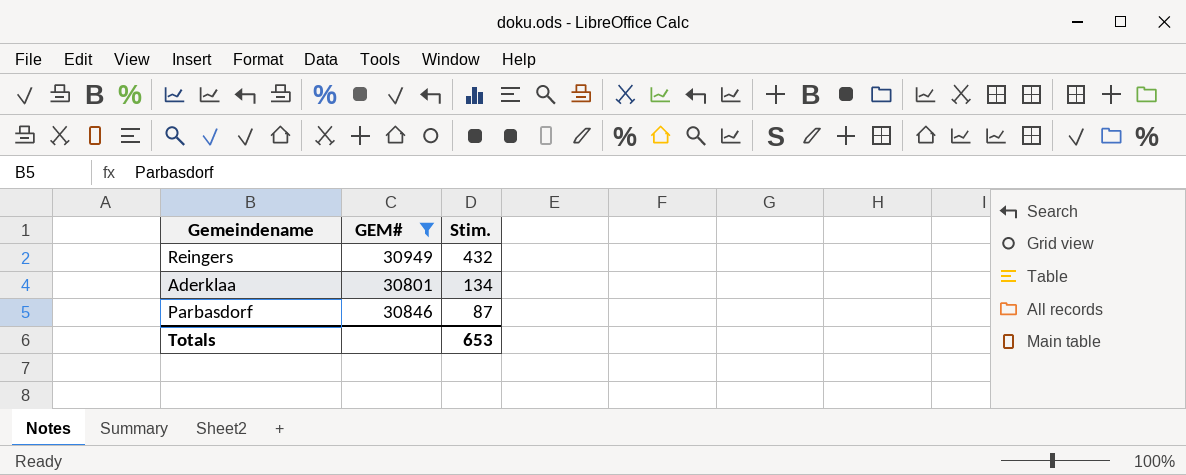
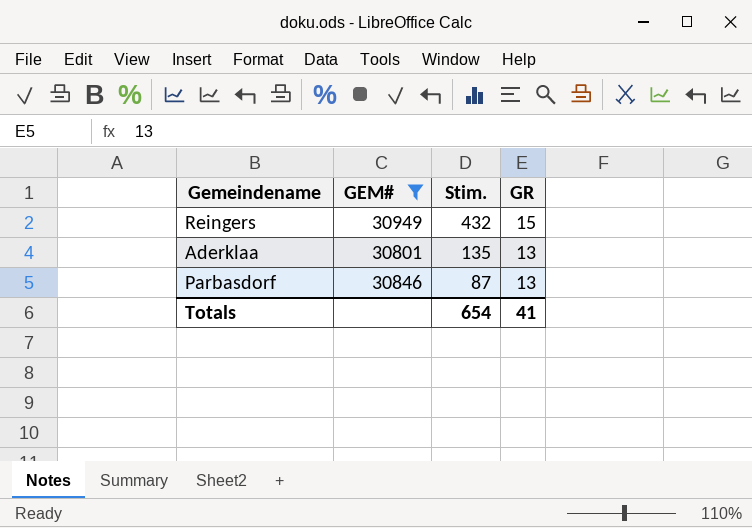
column GR | position: none -> 4
Aderklaa | Stim.: 134 -> 135
Totals | Stim.: 653 -> 654

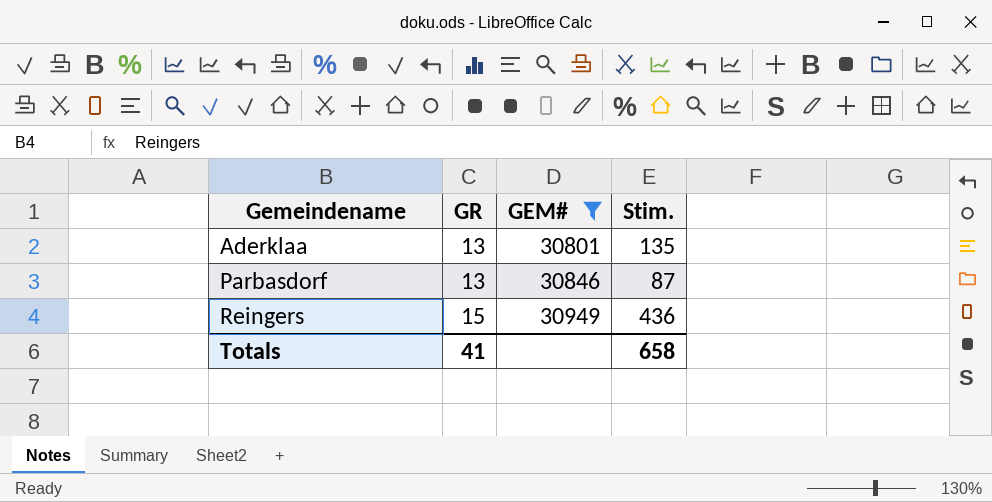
row order: Stim. descending -> Gemeindename ascending
column GR | position: 4 -> 2
Reingers | Stim.: 432 -> 436
Totals | Stim.: 654 -> 658

